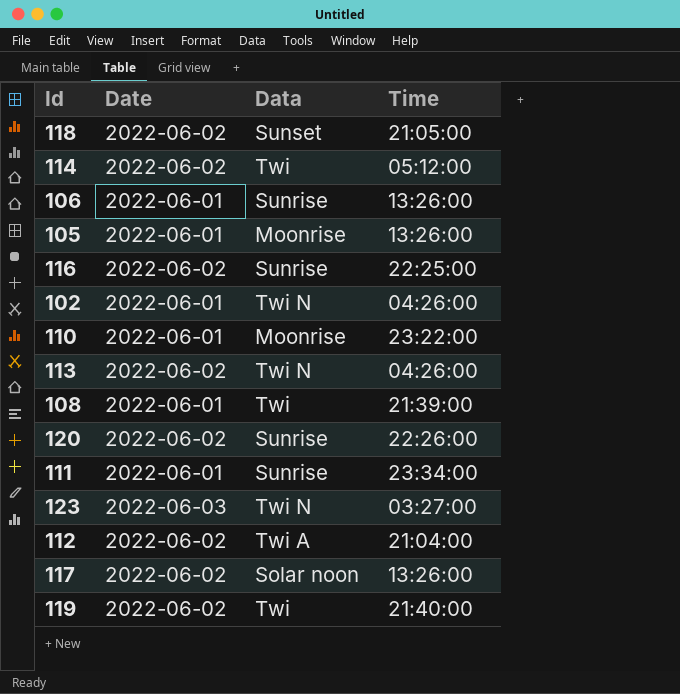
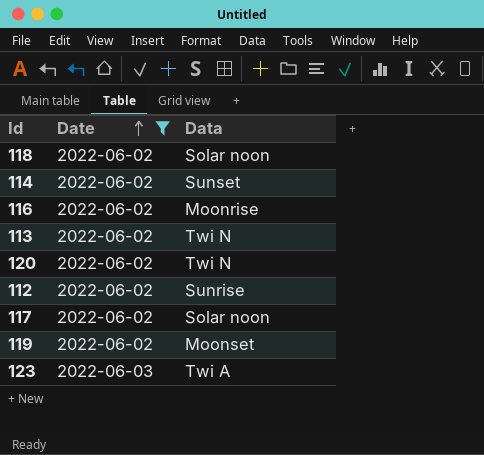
filter: none -> Date != 2022-06-01
row order: none -> Date ascending
column Time | position: 4 -> none
118 | Data: Sunset -> Solar noon
114 | Data: Twi -> Sunset
116 | Data: Sunrise -> Moonrise
120 | Data: Sunrise -> Twi N
112 | Data: Twi A -> Sunrise
119 | Data: Twi -> Moonset
123 | Data: Twi N -> Twi A

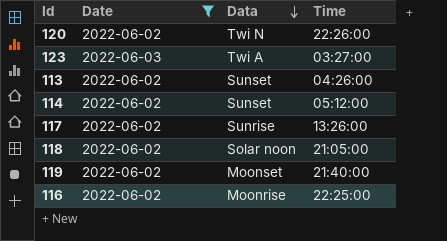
row order: Date ascending -> Data descending
column Time | position: none -> 4
row 112: 2022-06-02 | Sunrise -> none
113 | Data: Twi N -> Sunset
117 | Data: Solar noon -> Sunrise

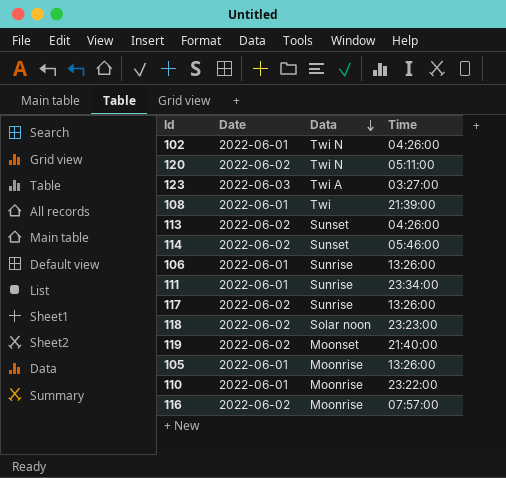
filter: Date != 2022-06-01 -> none
120 | Time: 22:26:00 -> 05:11:00
114 | Time: 05:12:00 -> 05:46:00
118 | Time: 21:05:00 -> 23:23:00
116 | Time: 22:25:00 -> 07:57:00

